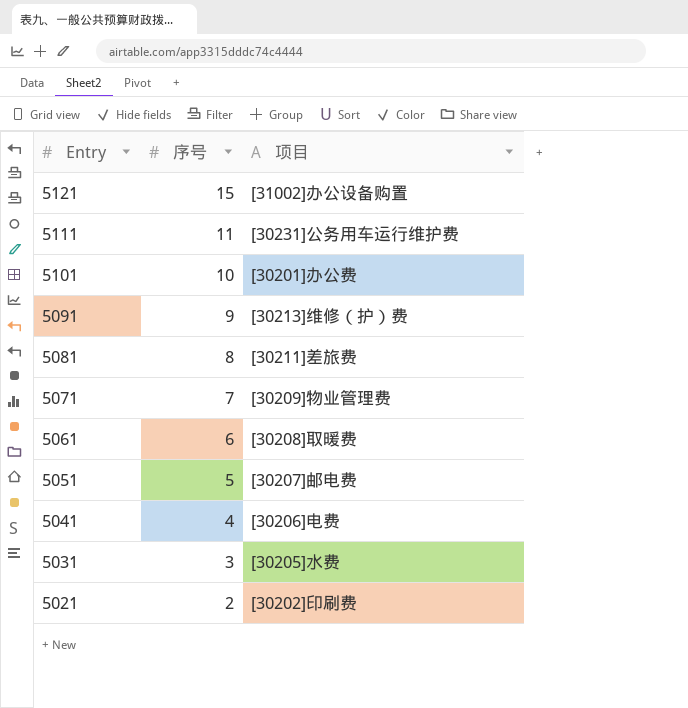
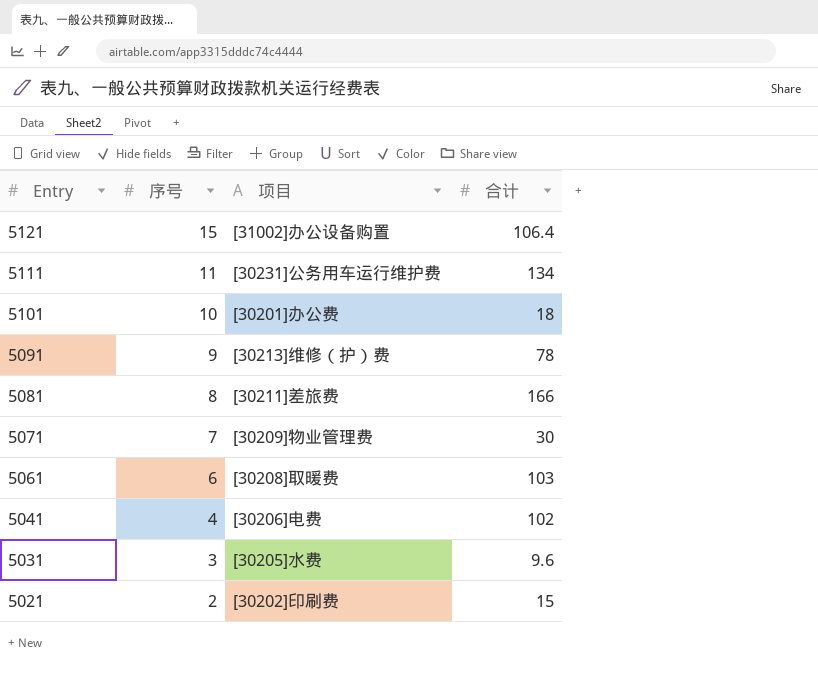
column 合计 | position: none -> 4
row 5051: 5 | [30207]邮电费 -> none

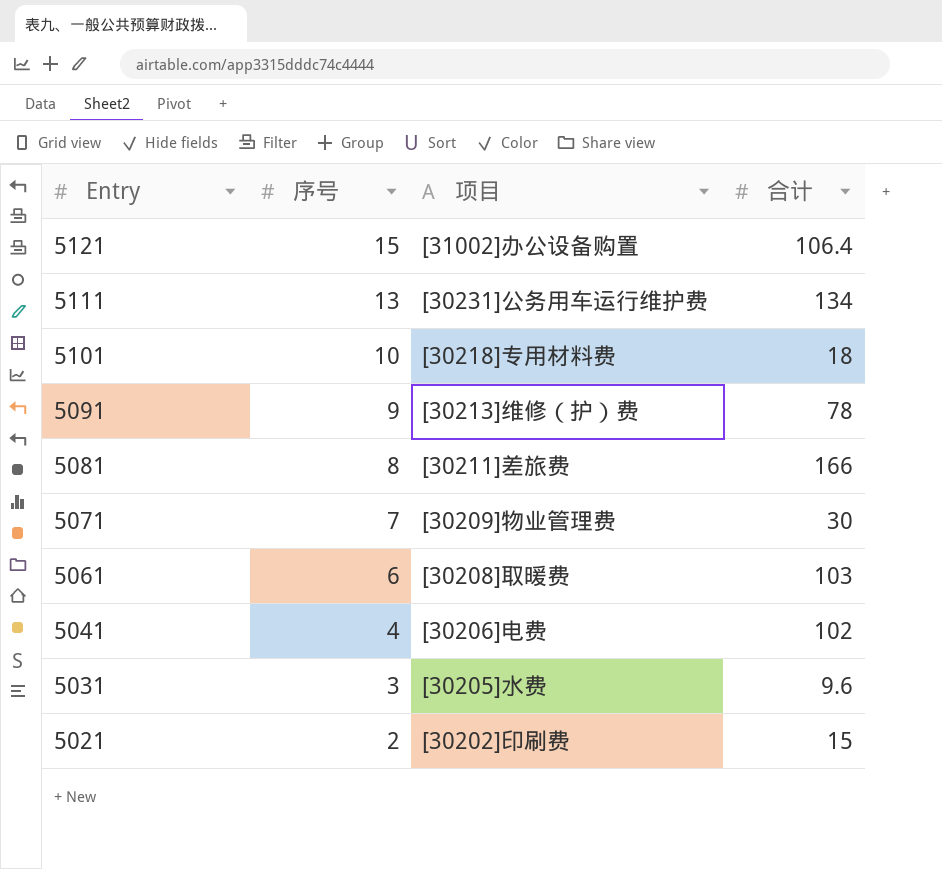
5111 | 序号: 11 -> 13
5101 | 项目: [30201]办公费 -> [30218]专用材料费

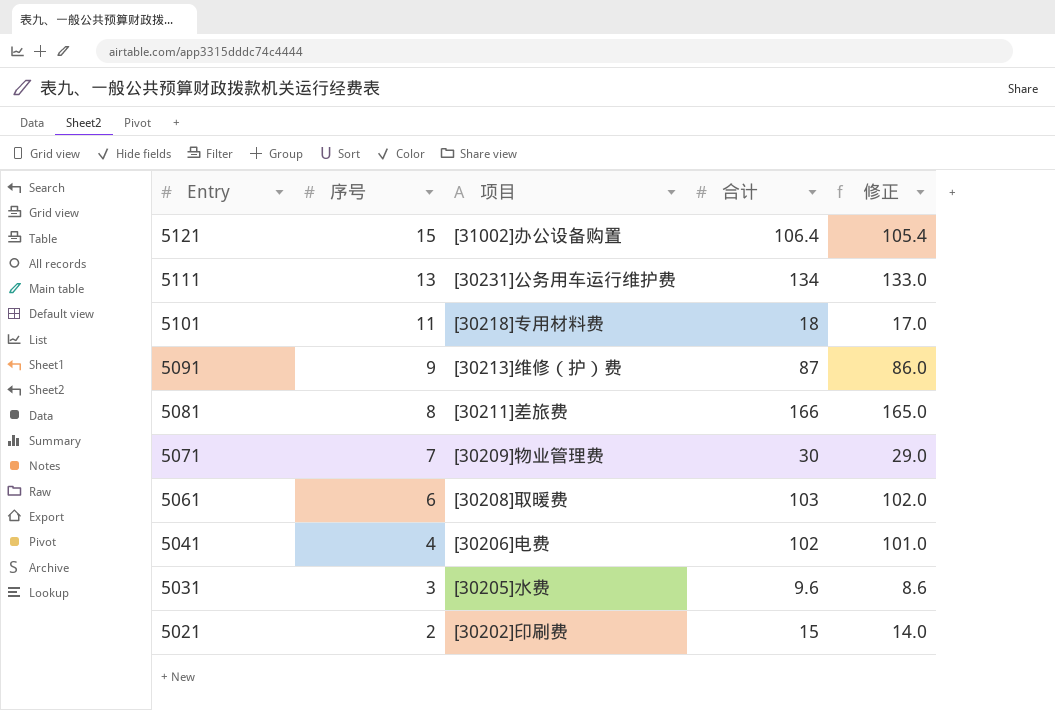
column 修正 | formula: none -> [合计] - 1
5101 | 序号: 10 -> 11
5091 | 合计: 78 -> 87

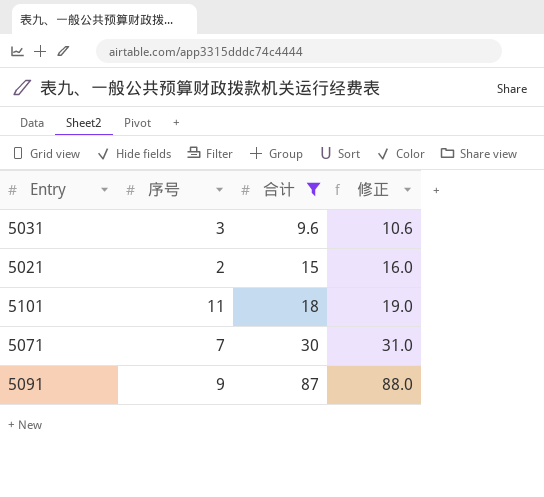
filter: none -> 合计 <= 87
row order: Entry descending -> 合计 ascending
column 项目 | position: 3 -> none
column 修正 | formula: [合计] - 1 -> [合计] + 1

